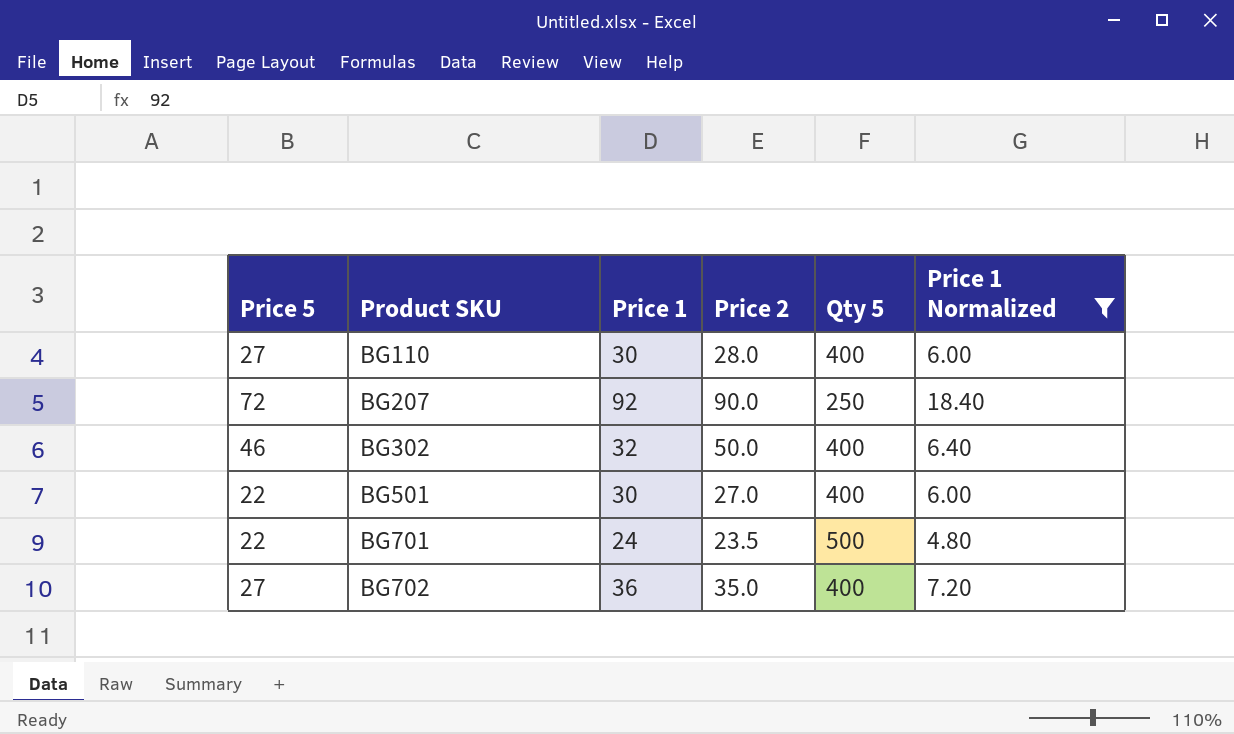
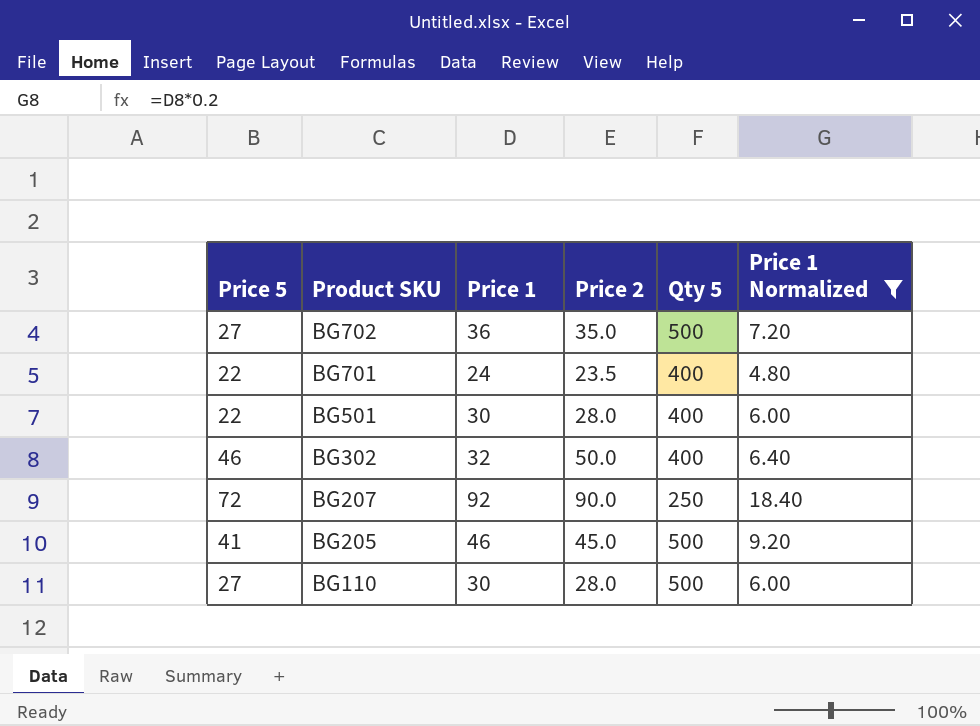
row order: Product SKU ascending -> Product SKU descending
BG702 | Qty 5: 400 -> 500
BG701 | Qty 5: 500 -> 400
BG501 | Price 2: 27.0 -> 28.0
row BG205: none -> 41 | 46 | 45.0 | 500 | 9.20
BG110 | Qty 5: 400 -> 500

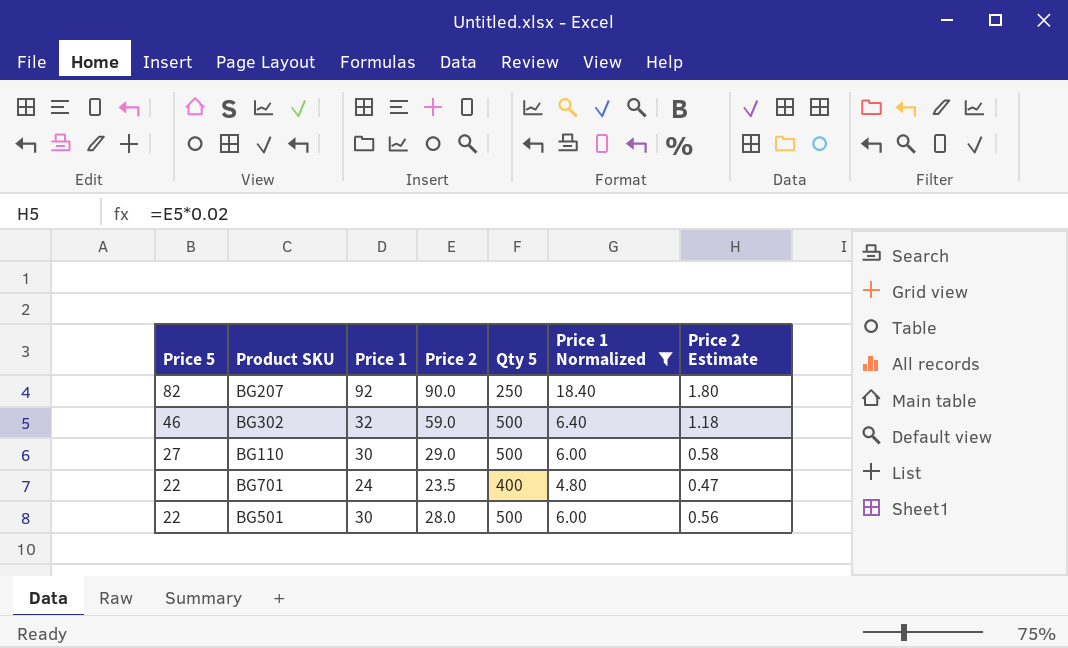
row order: Product SKU descending -> Price 5 descending
column Price 2 Estimate | formula: none -> [Price 2] * 0.02
row BG702: 27 | 36 | 35.0 | 500 | 7.20 -> none
row BG205: 41 | 46 | 45.0 | 500 | 9.20 -> none
BG207 | Price 5: 72 -> 82
BG302 | Price 2: 50.0 -> 59.0
BG302 | Qty 5: 400 -> 500
BG110 | Price 2: 28.0 -> 29.0
BG501 | Qty 5: 400 -> 500

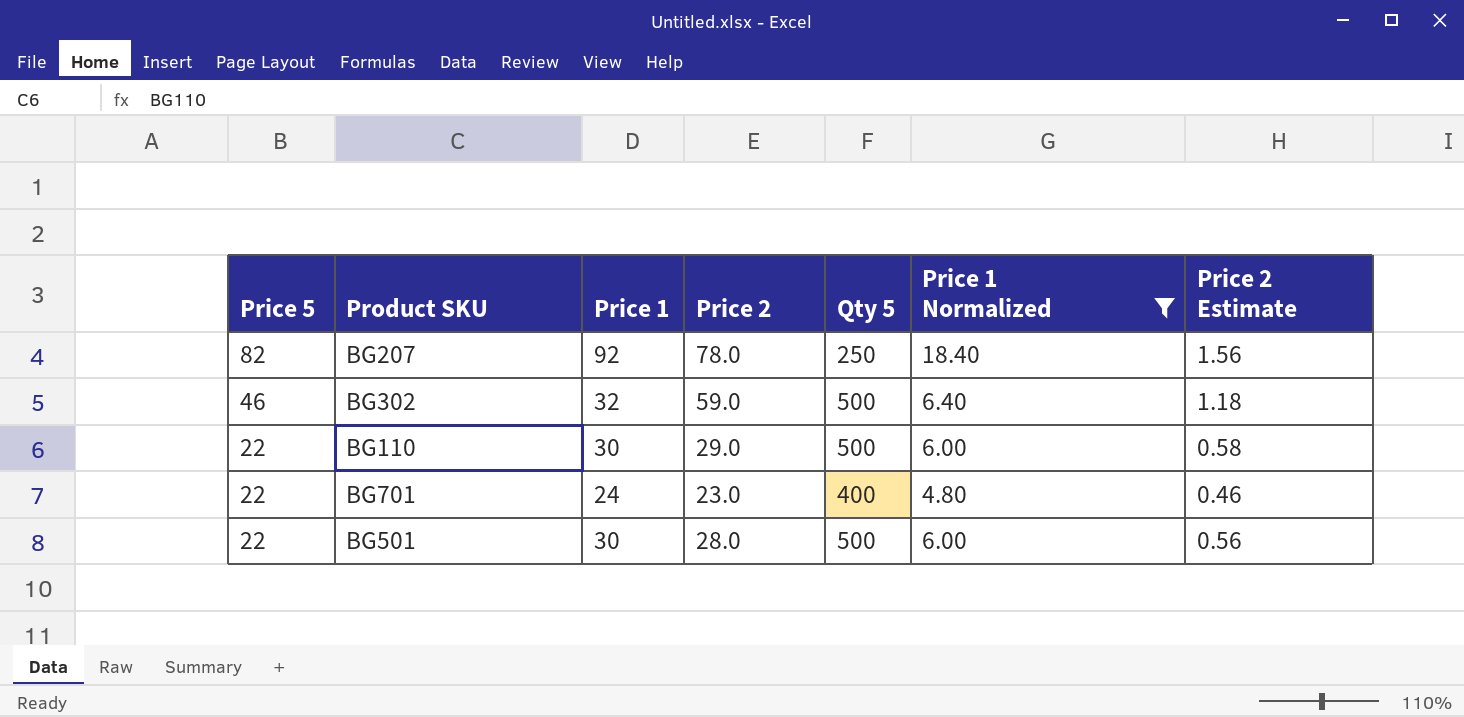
BG207 | Price 2: 90.0 -> 78.0
BG207 | Price 2 Estimate: 1.80 -> 1.56
BG110 | Price 5: 27 -> 22
BG701 | Price 2: 23.5 -> 23.0
BG701 | Price 2 Estimate: 0.47 -> 0.46

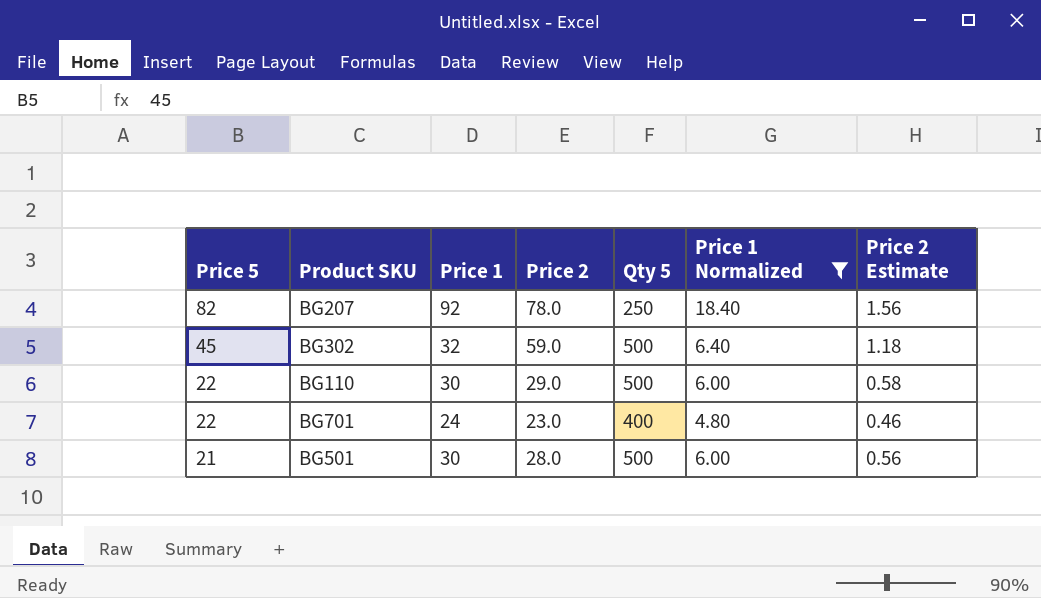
BG302 | Price 5: 46 -> 45
BG501 | Price 5: 22 -> 21

